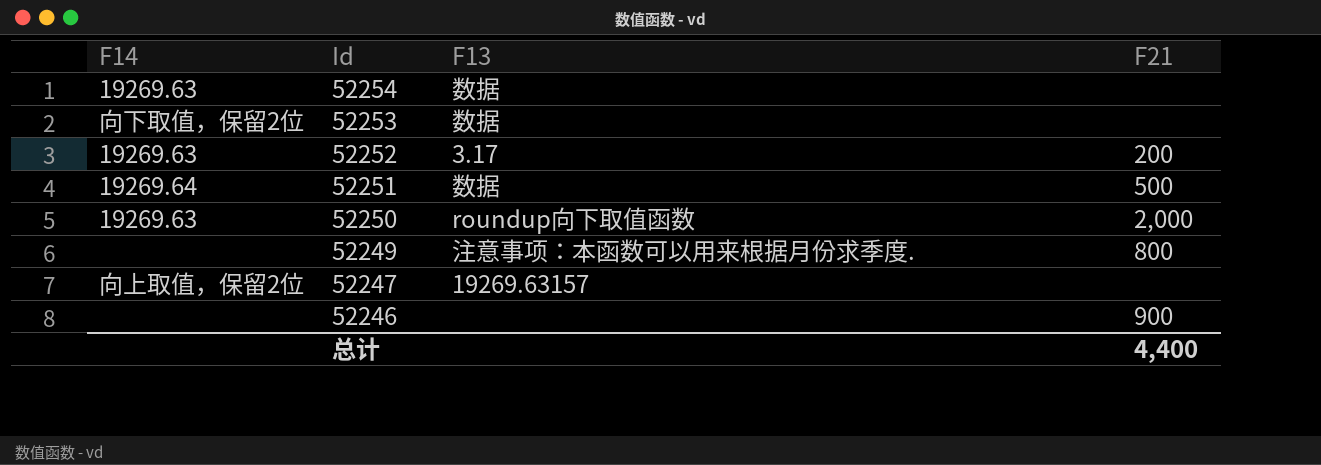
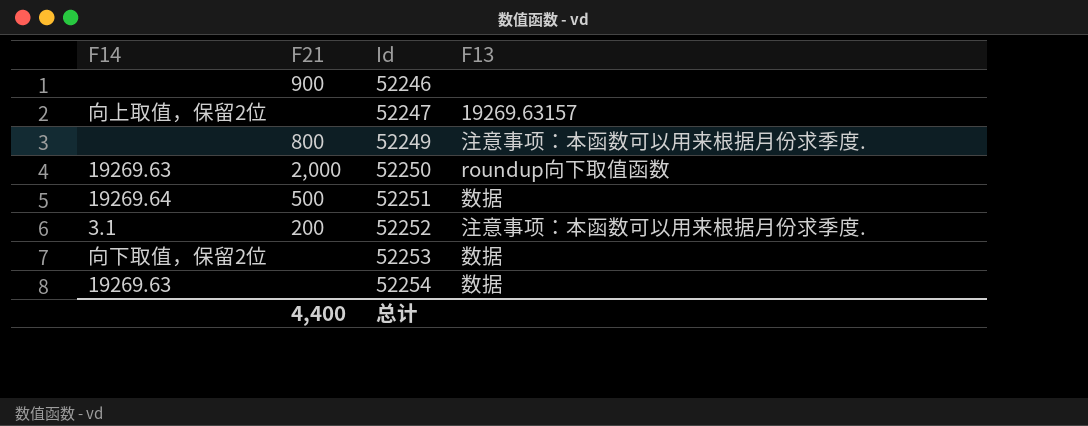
row order: Id descending -> Id ascending
column F21 | position: 4 -> 2
52252 | F14: 19269.63 -> 3.1
52252 | F13: 3.17 -> 注意事项：本函数可以用来根据月份求季度.

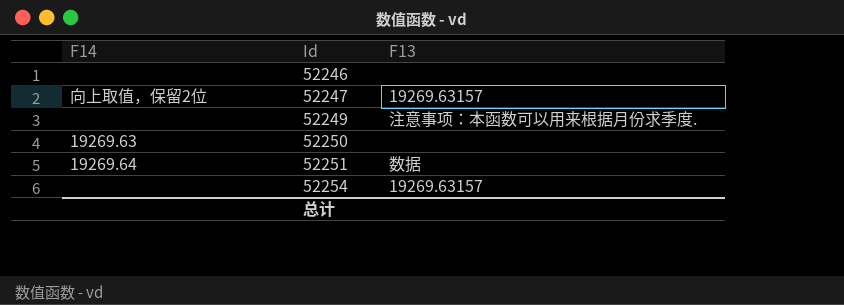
column F21 | position: 2 -> none
row 52252: 3.1 | 200 | 注意事项：本函数可以用来根据月份求季度. -> none
row 52253: 向下取值，保留2位 | none | 数据 -> none
52250 | F13: roundup向下取值函数 -> none
52254 | F14: 19269.63 -> none
52254 | F13: 数据 -> 19269.63157

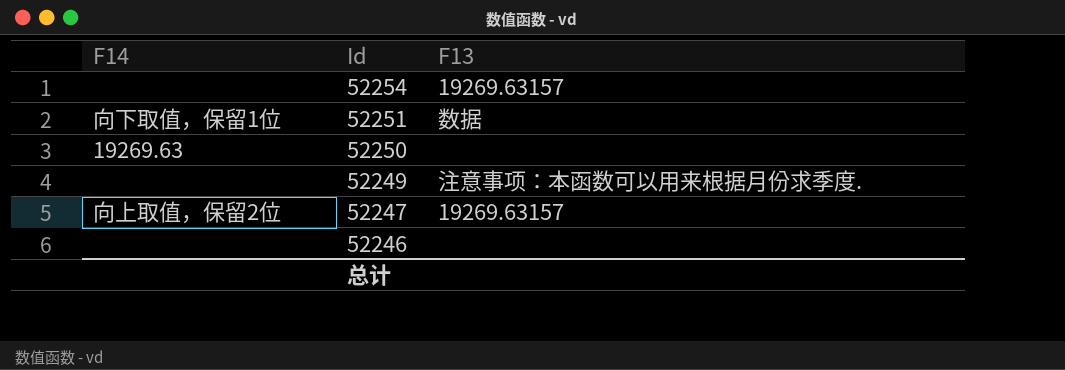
row order: Id ascending -> Id descending
52251 | F14: 19269.64 -> 向下取值，保留1位

